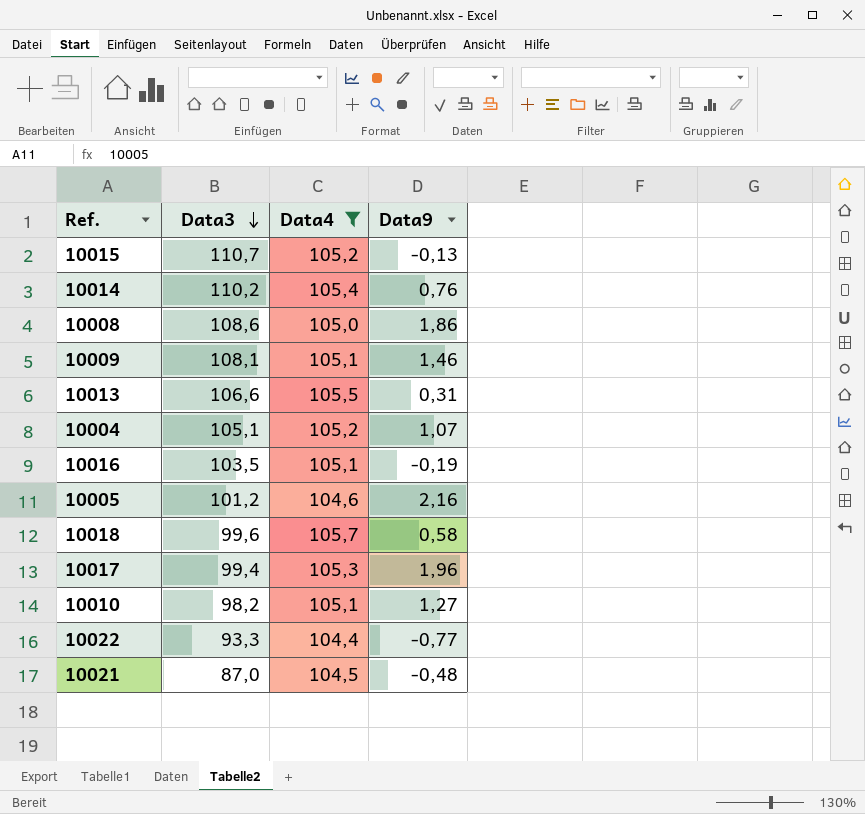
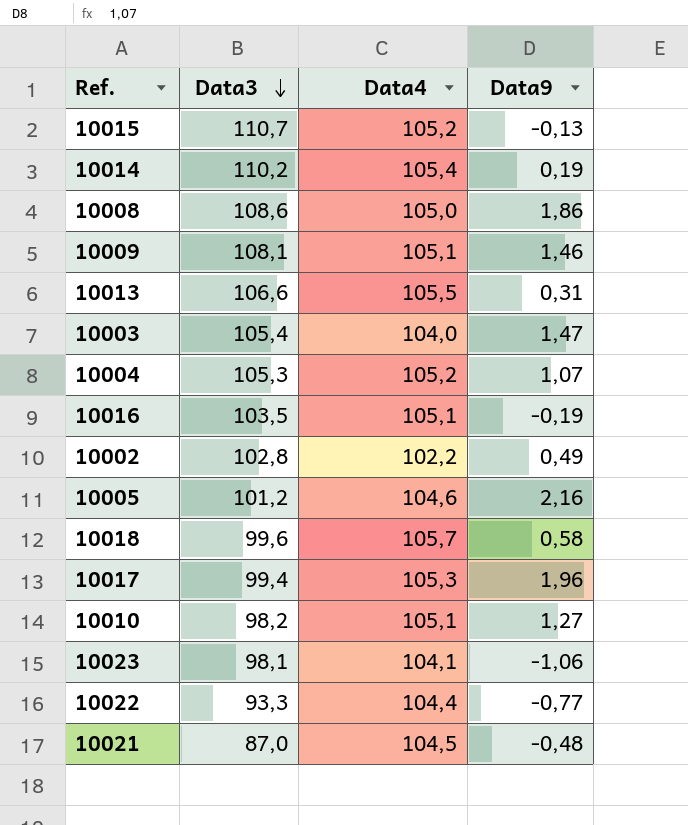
filter: Data4 >= 104,4 -> none
10014 | Data9: 0,76 -> 0,19
10004 | Data3: 105,1 -> 105,3

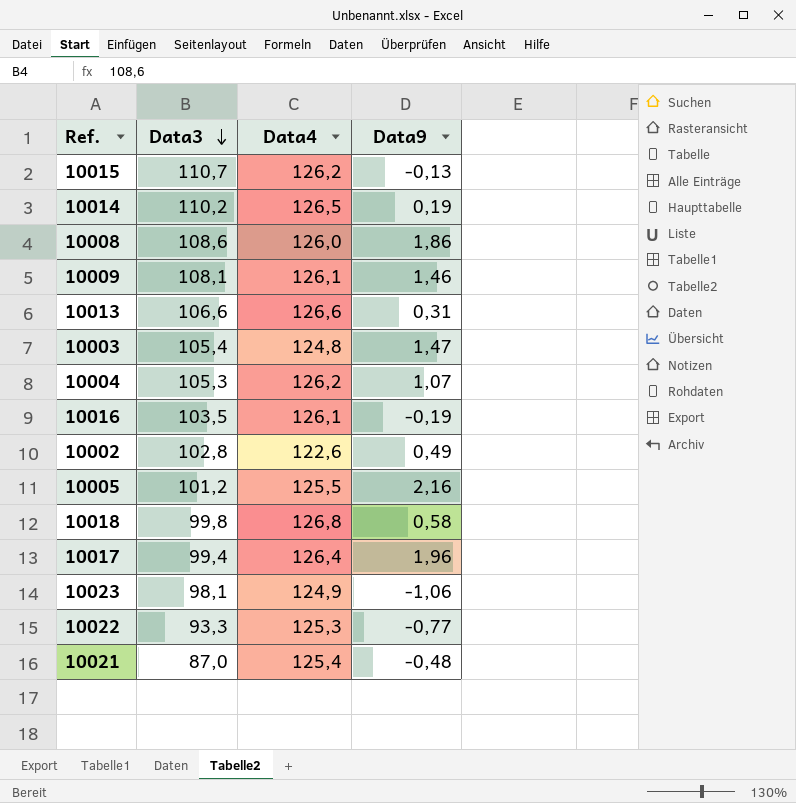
row 10010: 98,2 | 105,1 | 1,27 -> none
10015 | Data4: 105,2 -> 126,2
10014 | Data4: 105,4 -> 126,5
10008 | Data4: 105,0 -> 126,0
10009 | Data4: 105,1 -> 126,1
10013 | Data4: 105,5 -> 126,6
10003 | Data4: 104,0 -> 124,8
10004 | Data4: 105,2 -> 126,2
10016 | Data4: 105,1 -> 126,1
10002 | Data4: 102,2 -> 122,6
10005 | Data4: 104,6 -> 125,5
10018 | Data3: 99,6 -> 99,8
10018 | Data4: 105,7 -> 126,8
10017 | Data4: 105,3 -> 126,4
10023 | Data4: 104,1 -> 124,9
10022 | Data4: 104,4 -> 125,3
10021 | Data4: 104,5 -> 125,4

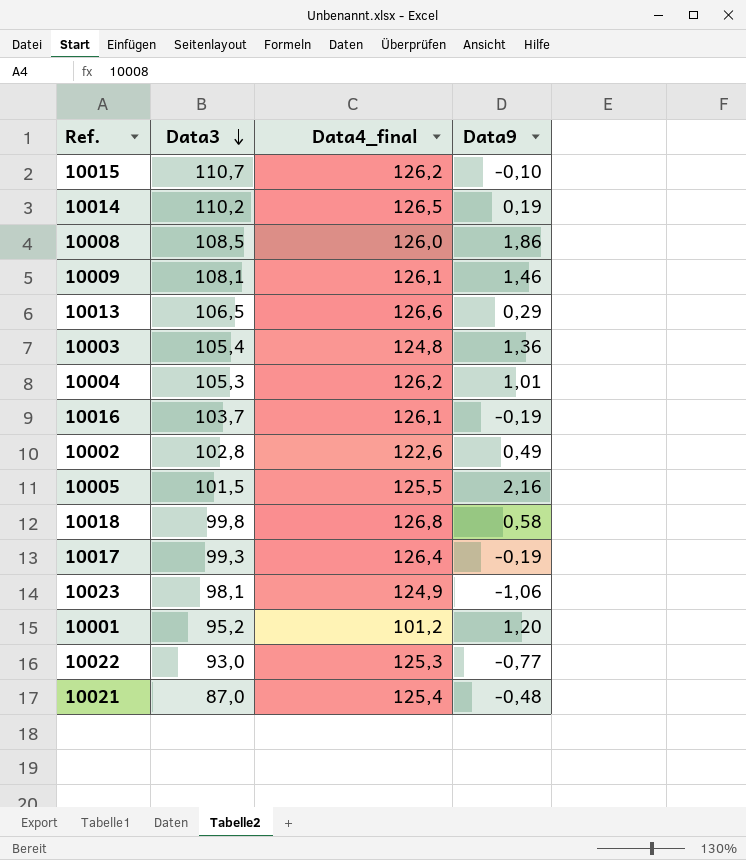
column name: Data4 -> Data4_final
10015 | Data9: -0,13 -> -0,10
10008 | Data3: 108,6 -> 108,5
10013 | Data3: 106,6 -> 106,5
10013 | Data9: 0,31 -> 0,29
10003 | Data9: 1,47 -> 1,36
10004 | Data9: 1,07 -> 1,01
10016 | Data3: 103,5 -> 103,7
10005 | Data3: 101,2 -> 101,5
10017 | Data3: 99,4 -> 99,3
10017 | Data9: 1,96 -> -0,19
row 10001: none -> 95,2 | 101,2 | 1,20
10022 | Data3: 93,3 -> 93,0

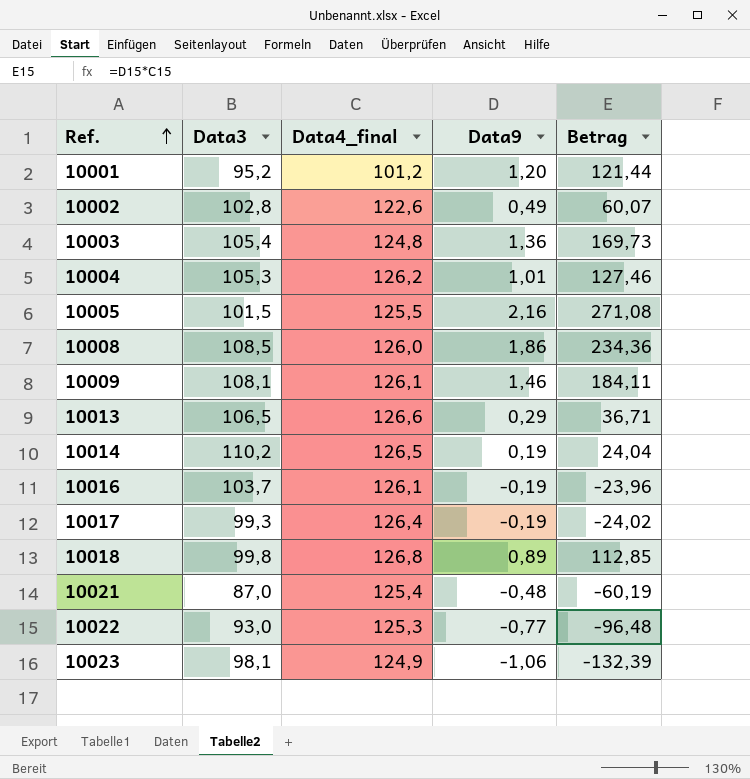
row order: Data3 descending -> Ref. ascending
column Betrag | formula: none -> [Data4_final] * [Data9]
row 10015: 110,7 | 126,2 | -0,10 -> none
10018 | Data9: 0,58 -> 0,89

